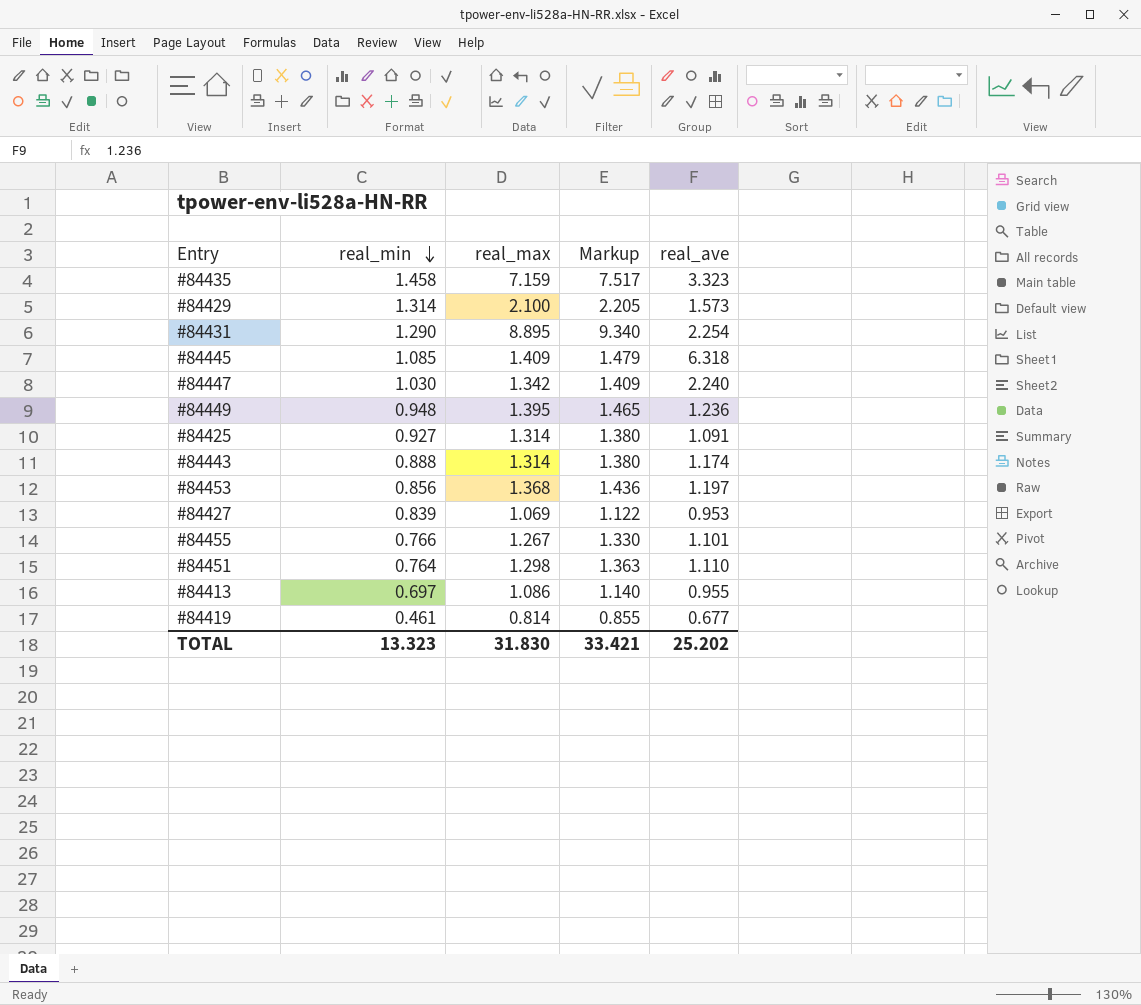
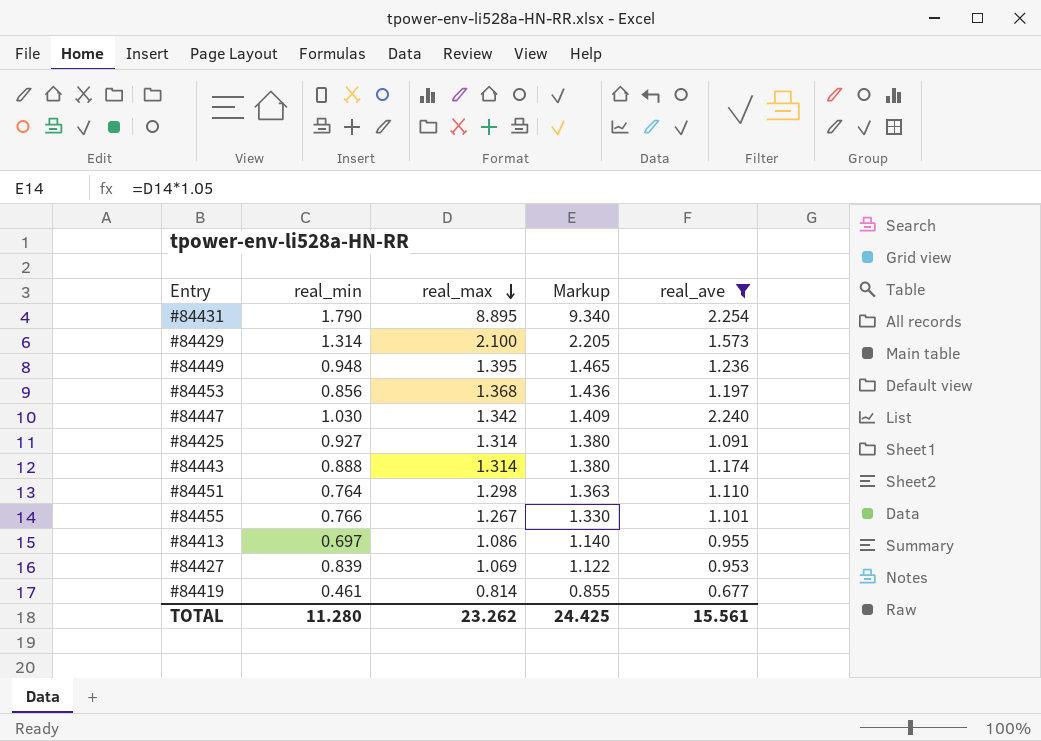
filter: none -> real_ave <= 2.254
row order: real_min descending -> real_max descending
#84431 | real_min: 1.290 -> 1.790
TOTAL | real_min: 13.323 -> 11.280
TOTAL | real_max: 31.830 -> 23.262
TOTAL | Markup: 33.421 -> 24.425
TOTAL | real_ave: 25.202 -> 15.561

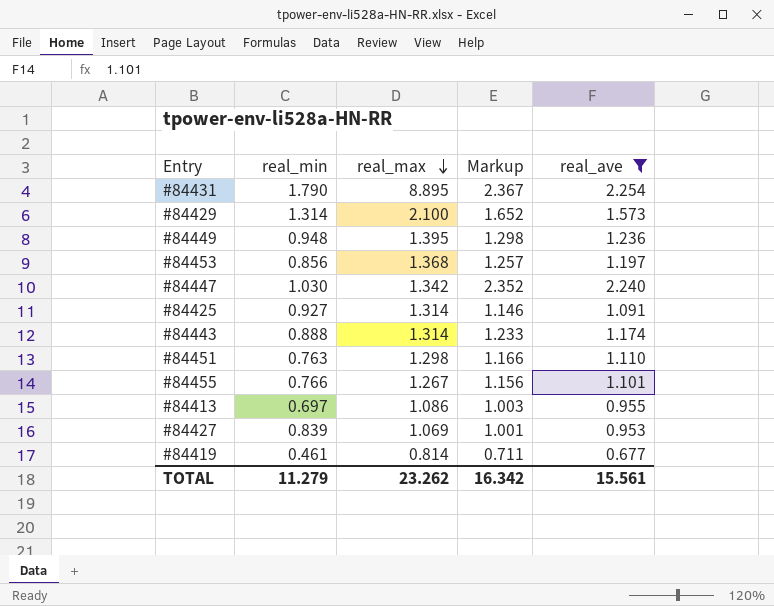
column Markup | formula: [real_max] * 1.05 -> [real_ave] * 1.05
#84451 | real_min: 0.764 -> 0.763
TOTAL | real_min: 11.280 -> 11.279
TOTAL | Markup: 24.425 -> 16.342

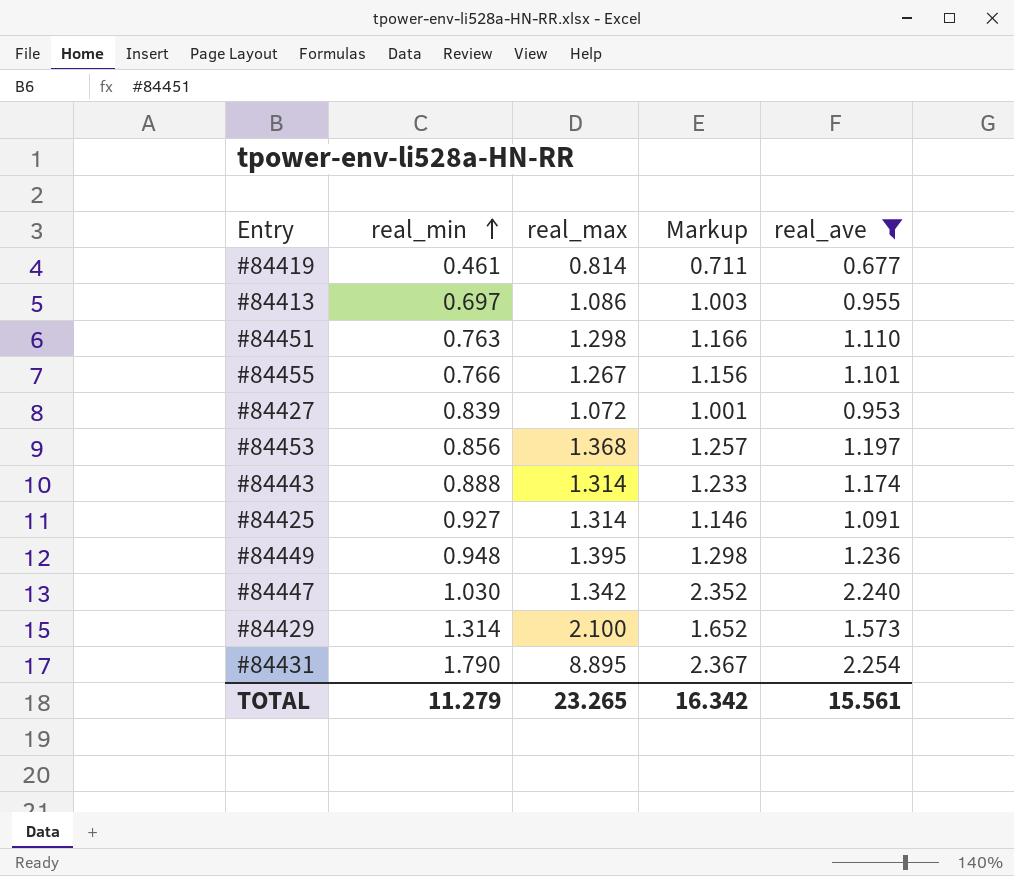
row order: real_max descending -> real_min ascending
#84427 | real_max: 1.069 -> 1.072
TOTAL | real_max: 23.262 -> 23.265

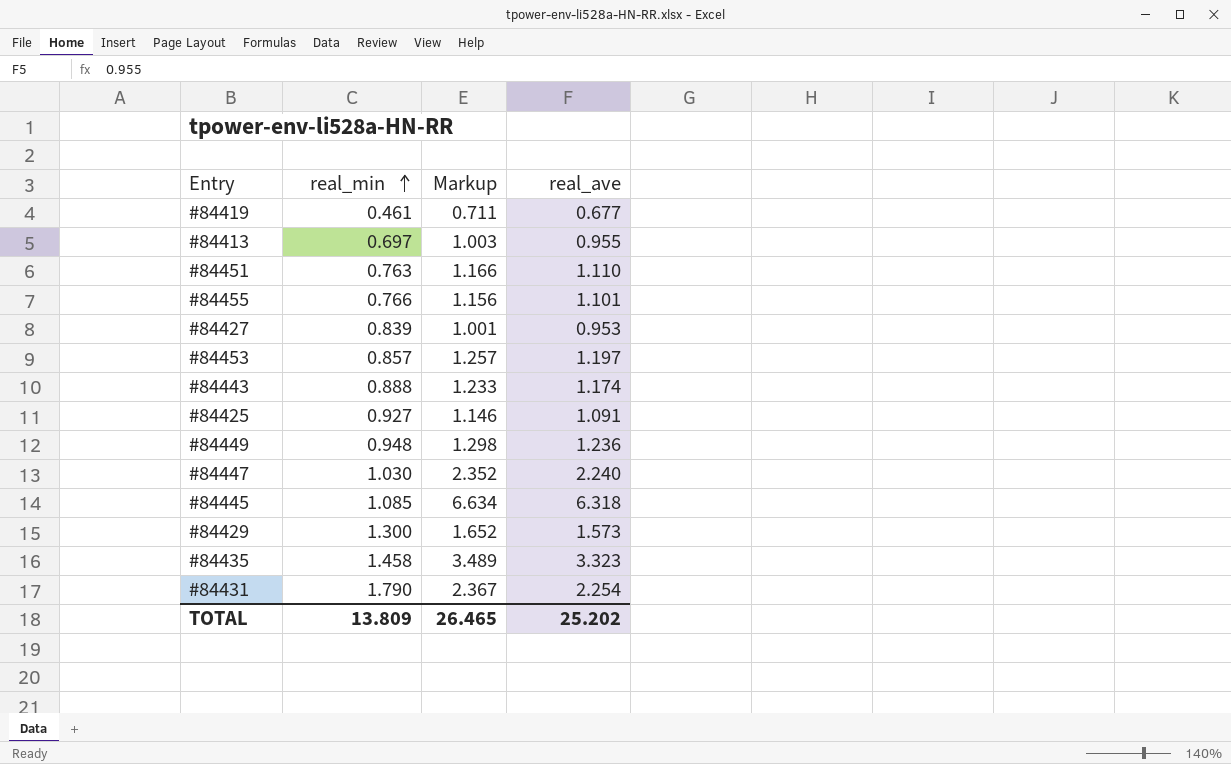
filter: real_ave <= 2.254 -> none
column real_max | position: 3 -> none
#84453 | real_min: 0.856 -> 0.857
#84429 | real_min: 1.314 -> 1.300
TOTAL | real_min: 11.279 -> 13.809
TOTAL | Markup: 16.342 -> 26.465
TOTAL | real_ave: 15.561 -> 25.202

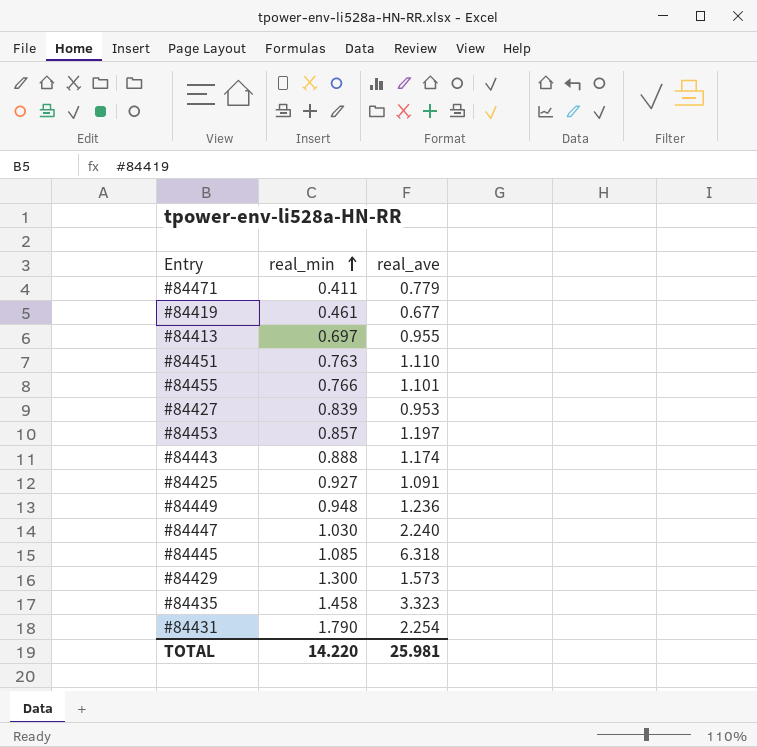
column Markup | formula: [real_ave] * 1.05 -> none
row #84471: none -> 0.411 | 0.779
TOTAL | real_min: 13.809 -> 14.220
TOTAL | real_ave: 25.202 -> 25.981

